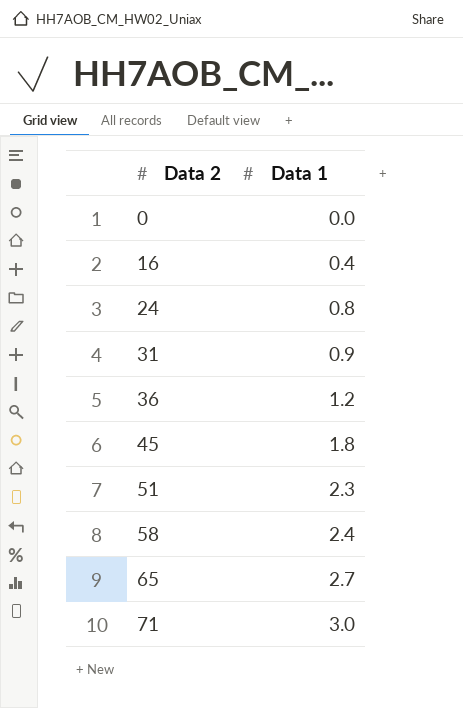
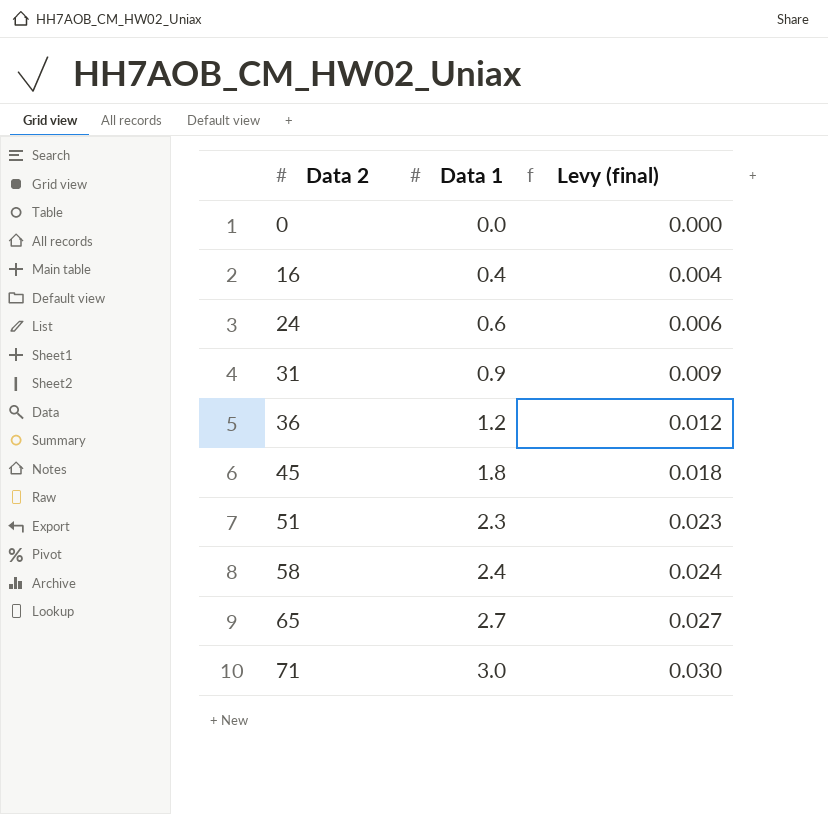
column Levy (final) | formula: none -> [Data 1] * 0.01
24 | Data 1: 0.8 -> 0.6

